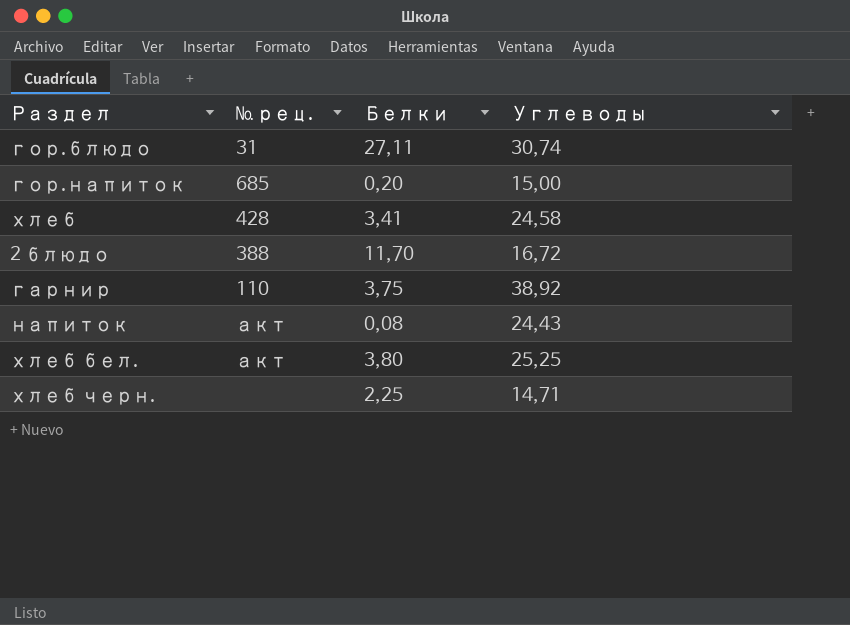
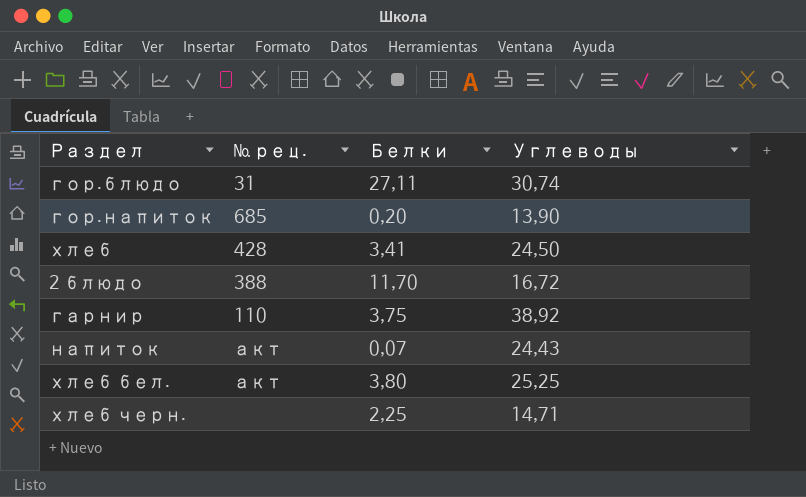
гор.напиток | Углеводы: 15,00 -> 13,90
хлеб | Углеводы: 24,58 -> 24,50
напиток | Белки: 0,08 -> 0,07

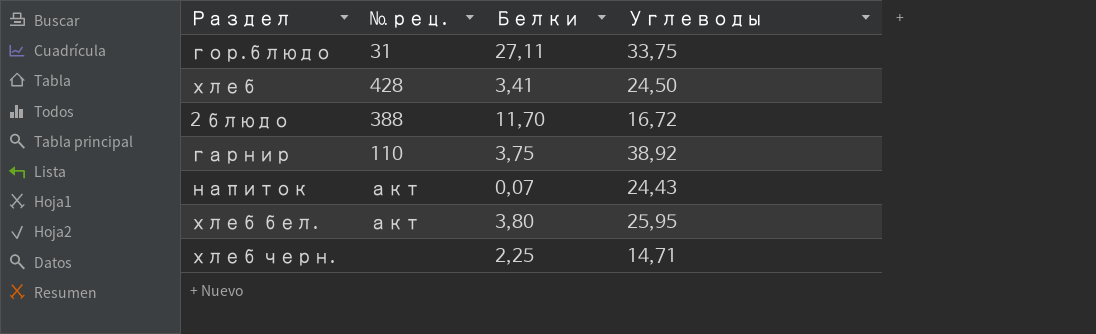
row гор.напиток: 685 | 0,20 | 13,90 -> none
гор.блюдо | Углеводы: 30,74 -> 33,75
хлеб бел. | Углеводы: 25,25 -> 25,95

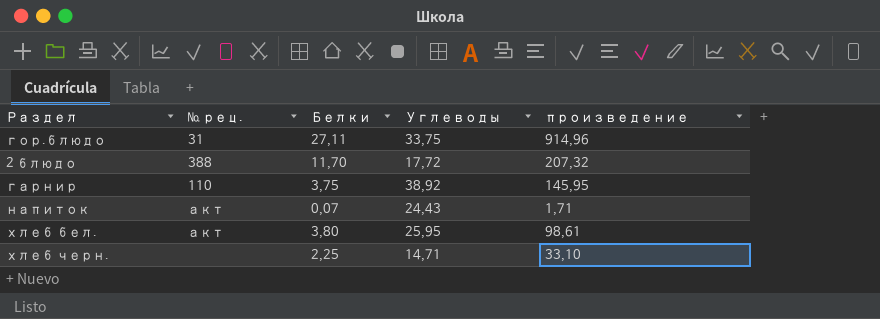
column произведение | formula: none -> [Белки] * [Углеводы]
row хлеб: 428 | 3,41 | 24,50 -> none
2 блюдо | Углеводы: 16,72 -> 17,72

